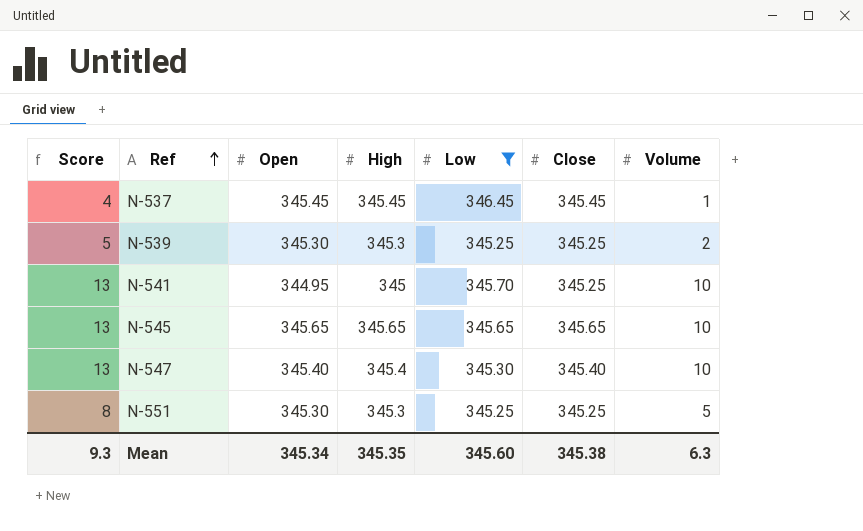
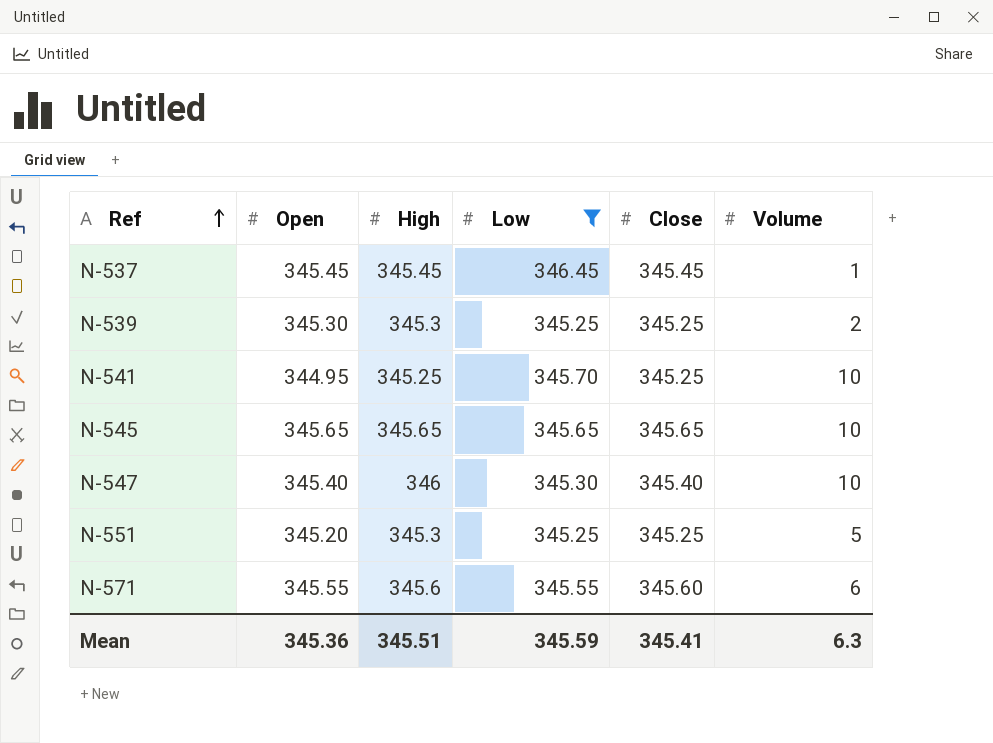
column Score | formula: [Volume] + 3 -> none
N-541 | High: 345 -> 345.25
N-547 | High: 345.4 -> 346
N-551 | Open: 345.30 -> 345.20
row N-571: none -> 345.55 | 345.6 | 345.55 | 345.60 | 6
Mean | Open: 345.34 -> 345.36
Mean | High: 345.35 -> 345.51
Mean | Low: 345.60 -> 345.59
Mean | Close: 345.38 -> 345.41

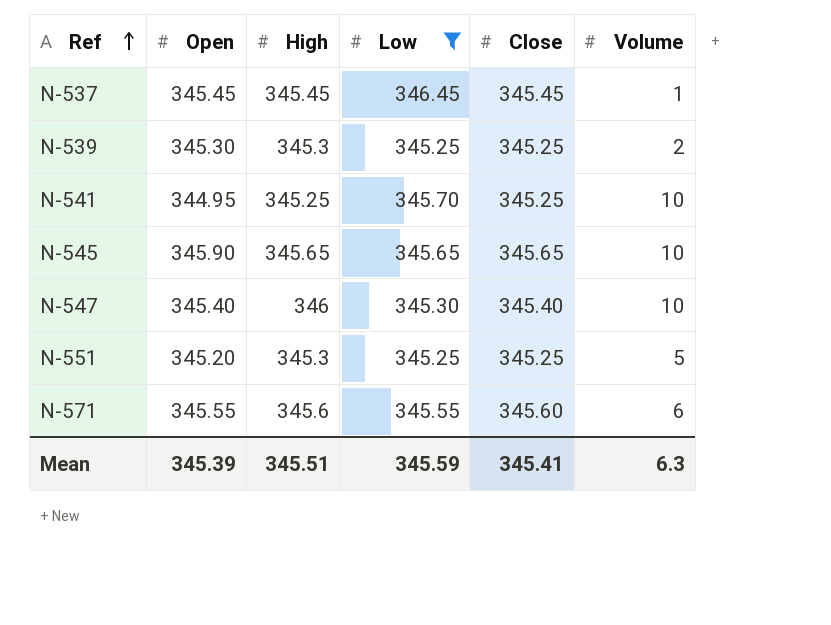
N-545 | Open: 345.65 -> 345.90
Mean | Open: 345.36 -> 345.39

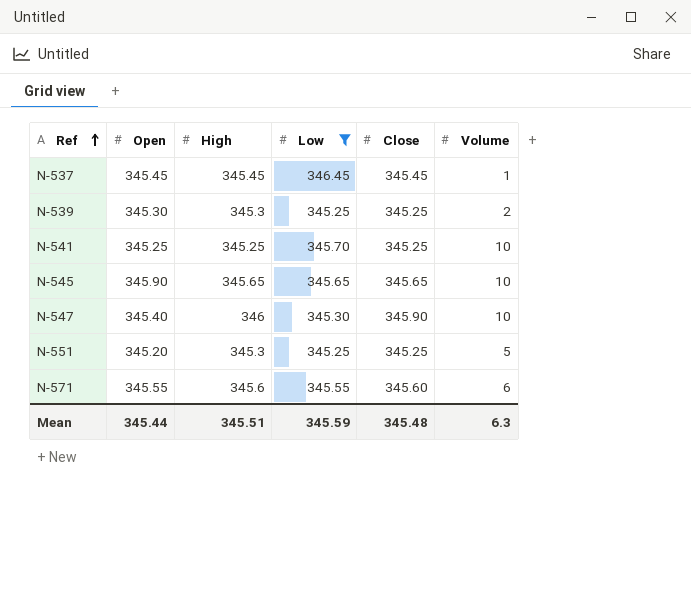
N-541 | Open: 344.95 -> 345.25
N-547 | Close: 345.40 -> 345.90
Mean | Open: 345.39 -> 345.44
Mean | Close: 345.41 -> 345.48

